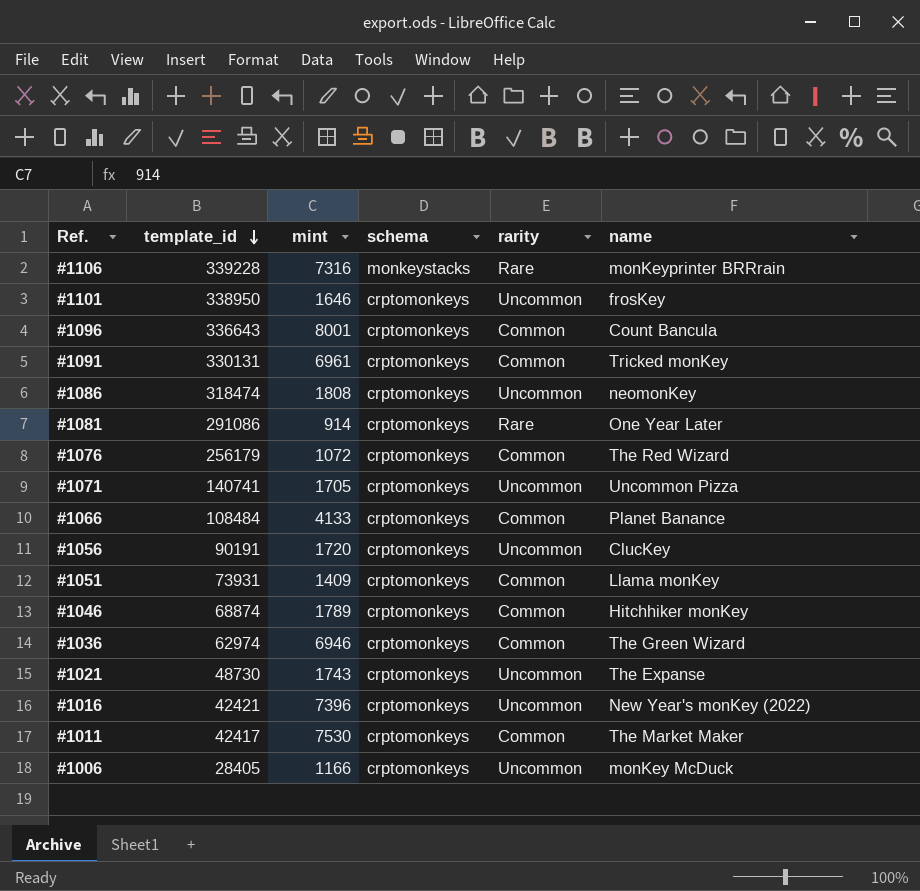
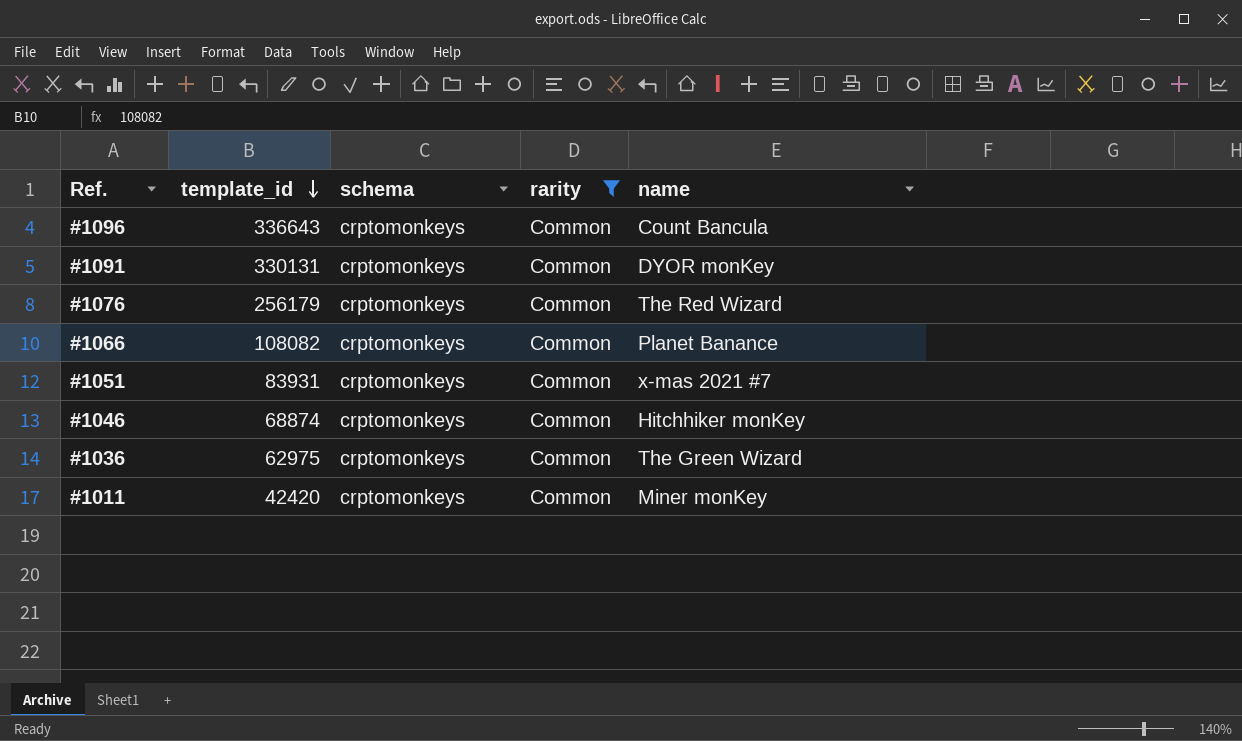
filter: none -> rarity = Common
column mint | position: 3 -> none
#1091 | name: Tricked monKey -> DYOR monKey
#1066 | template_id: 108484 -> 108082
#1051 | template_id: 73931 -> 83931
#1051 | name: Llama monKey -> x-mas 2021 #7
#1036 | template_id: 62974 -> 62975
#1011 | template_id: 42417 -> 42420
#1011 | name: The Market Maker -> Miner monKey

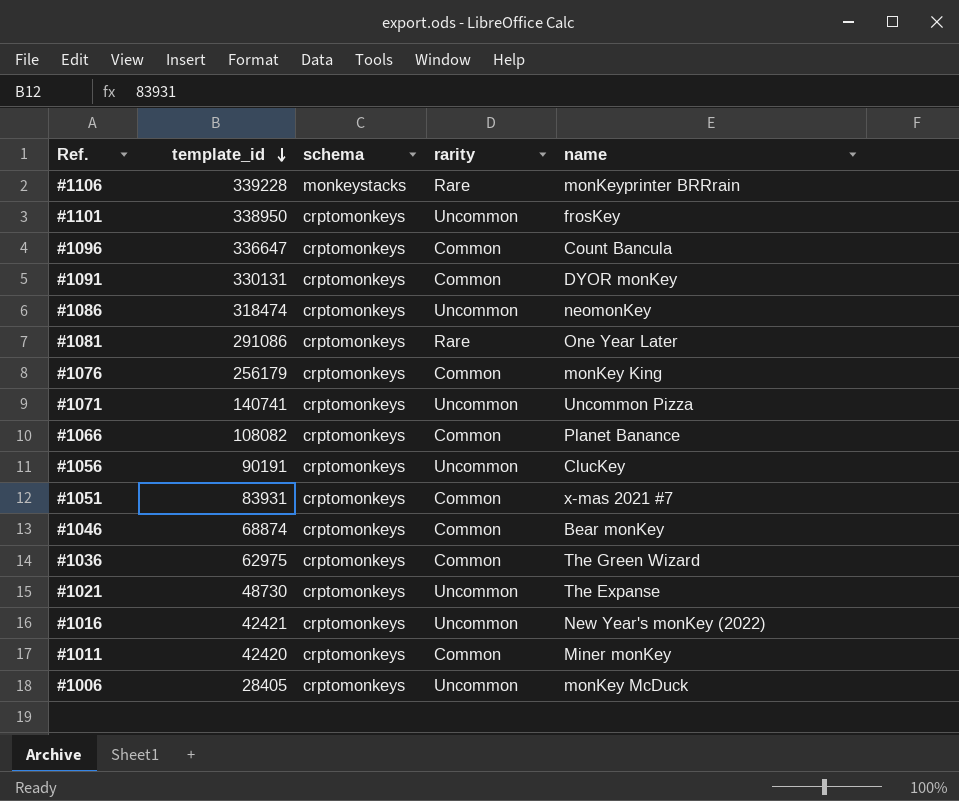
filter: rarity = Common -> none
#1096 | template_id: 336643 -> 336647
#1076 | name: The Red Wizard -> monKey King
#1046 | name: Hitchhiker monKey -> Bear monKey

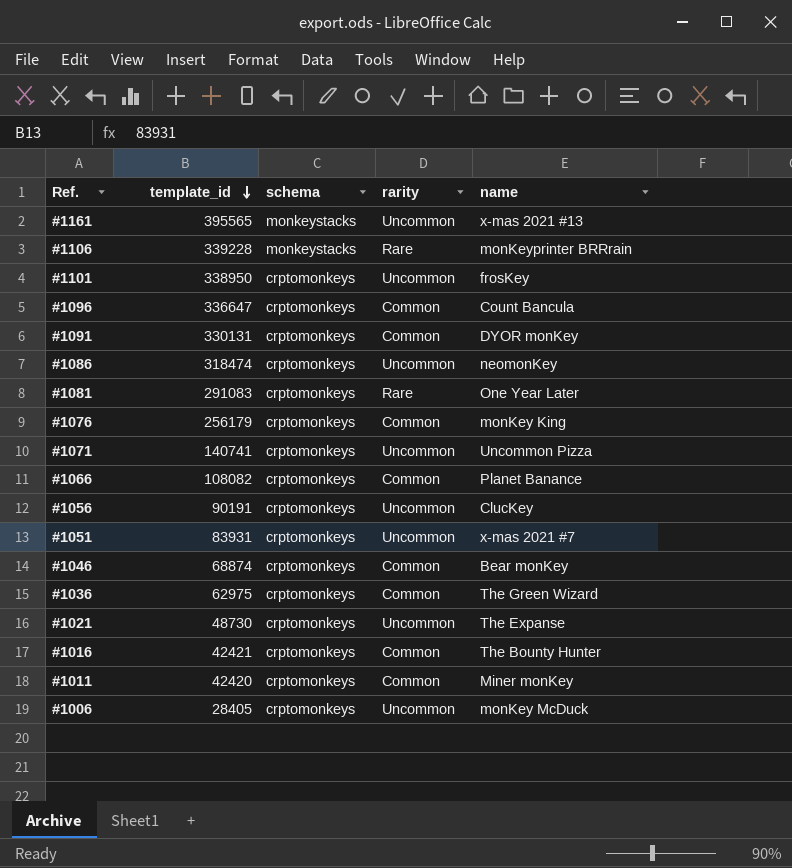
row #1161: none -> 395565 | monkeystacks | Uncommon | x-mas 2021 #13
#1081 | template_id: 291086 -> 291083
#1051 | rarity: Common -> Uncommon
#1016 | rarity: Uncommon -> Common
#1016 | name: New Year's monKey (2022) -> The Bounty Hunter

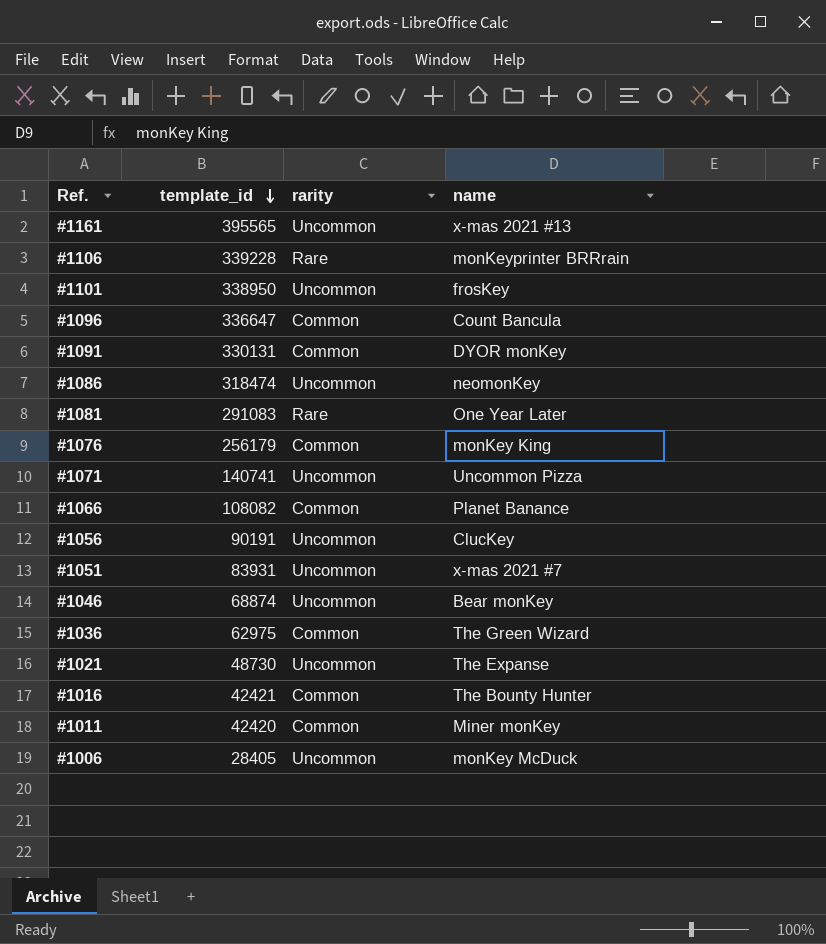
column schema | position: 3 -> none
#1046 | rarity: Common -> Uncommon

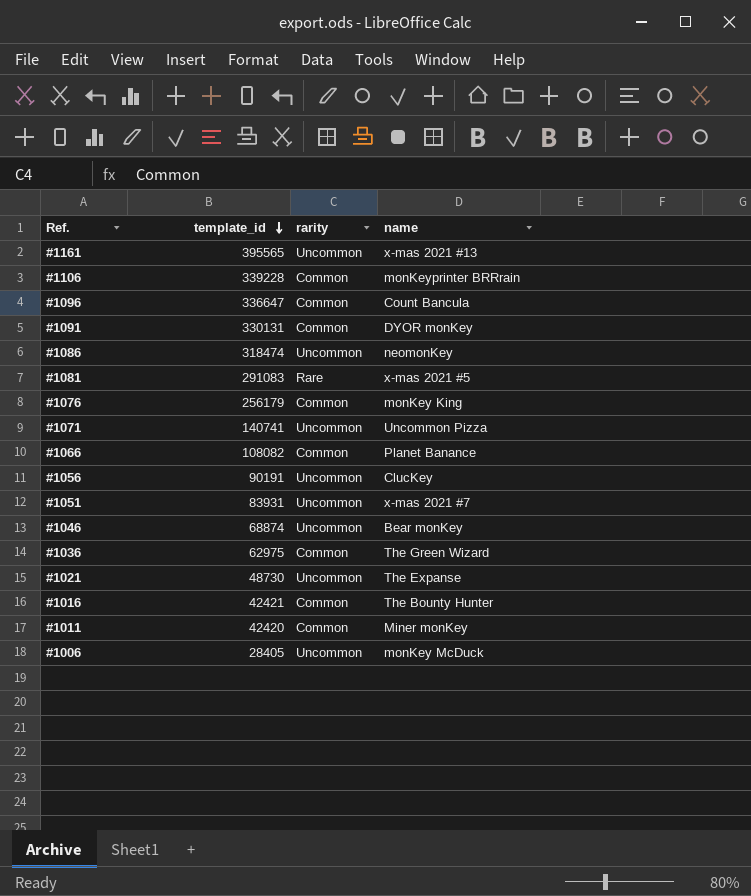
row #1101: 338950 | Uncommon | frosKey -> none
#1106 | rarity: Rare -> Common
#1081 | name: One Year Later -> x-mas 2021 #5

